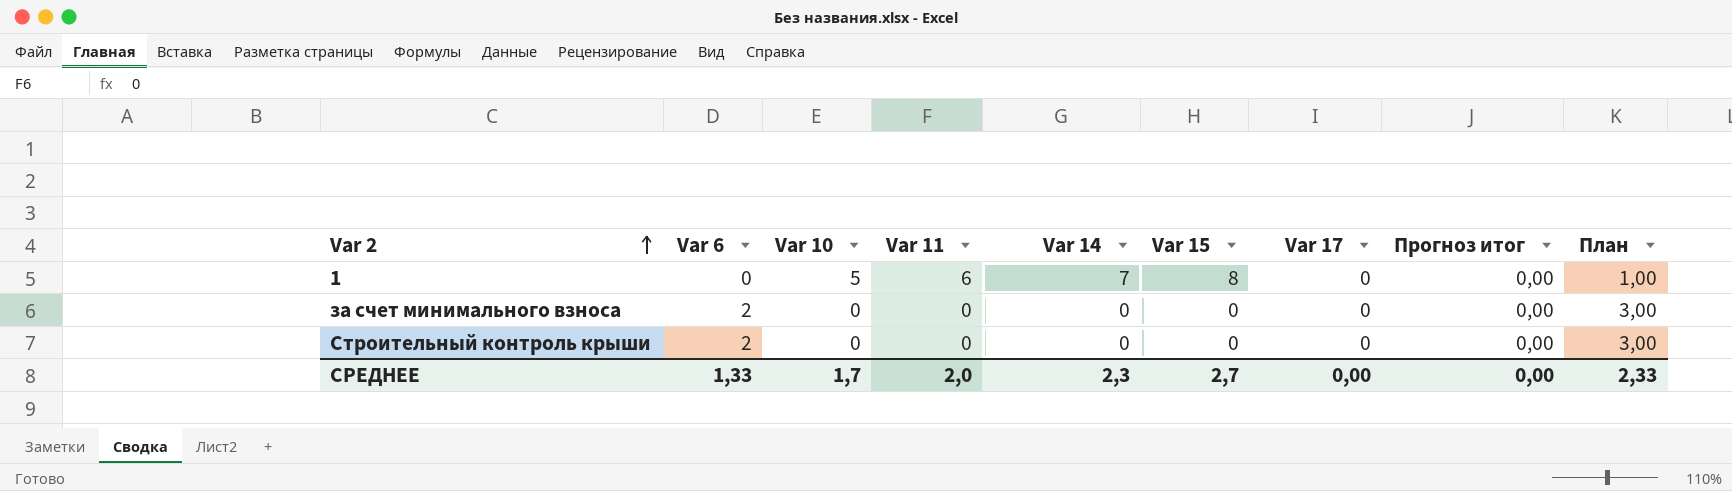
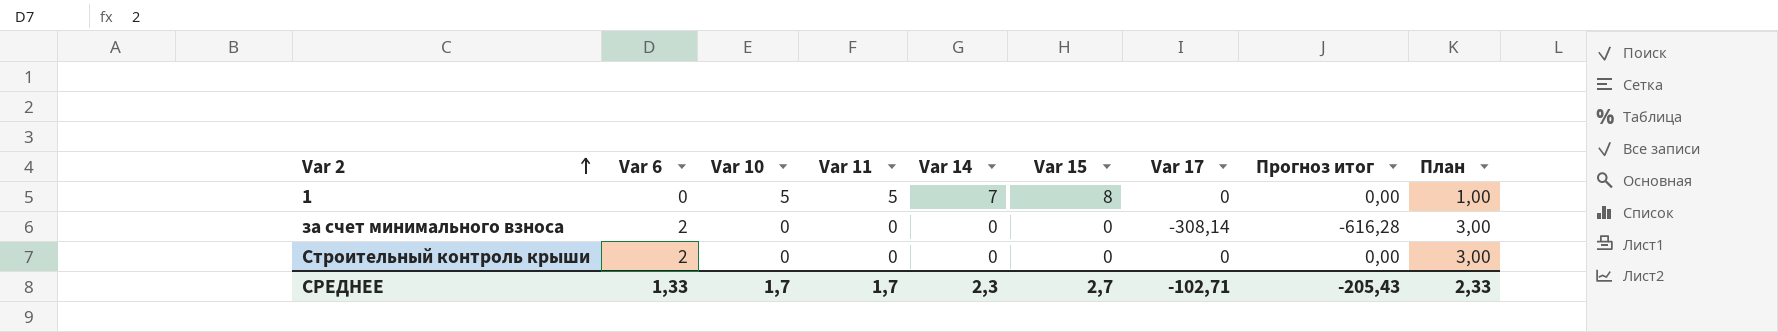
1 | Var 11: 6 -> 5
за счет минимального взноса | Var 17: 0 -> -308,14
за счет минимального взноса | Прогноз итог: 0,00 -> -616,28
СРЕДНЕЕ | Var 11: 2,0 -> 1,7
СРЕДНЕЕ | Var 17: 0,00 -> -102,71
СРЕДНЕЕ | Прогноз итог: 0,00 -> -205,43

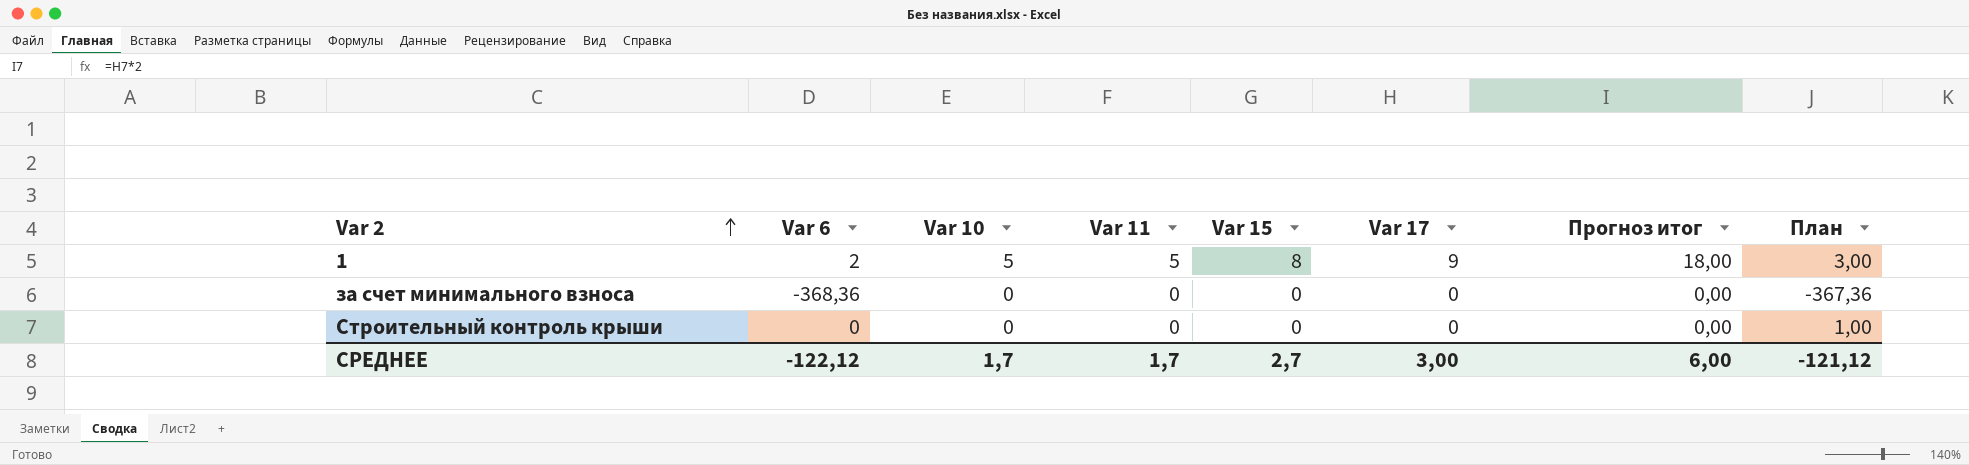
column Var 14 | position: 5 -> none
1 | Var 6: 0 -> 2
1 | Var 17: 0 -> 9
1 | Прогноз итог: 0,00 -> 18,00
1 | План: 1,00 -> 3,00
за счет минимального взноса | Var 6: 2 -> -368,36
за счет минимального взноса | Var 17: -308,14 -> 0
за счет минимального взноса | Прогноз итог: -616,28 -> 0,00
за счет минимального взноса | План: 3,00 -> -367,36
Строительный контроль крыши | Var 6: 2 -> 0
Строительный контроль крыши | План: 3,00 -> 1,00
СРЕДНЕЕ | Var 6: 1,33 -> -122,12
СРЕДНЕЕ | Var 17: -102,71 -> 3,00
СРЕДНЕЕ | Прогноз итог: -205,43 -> 6,00
СРЕДНЕЕ | План: 2,33 -> -121,12

